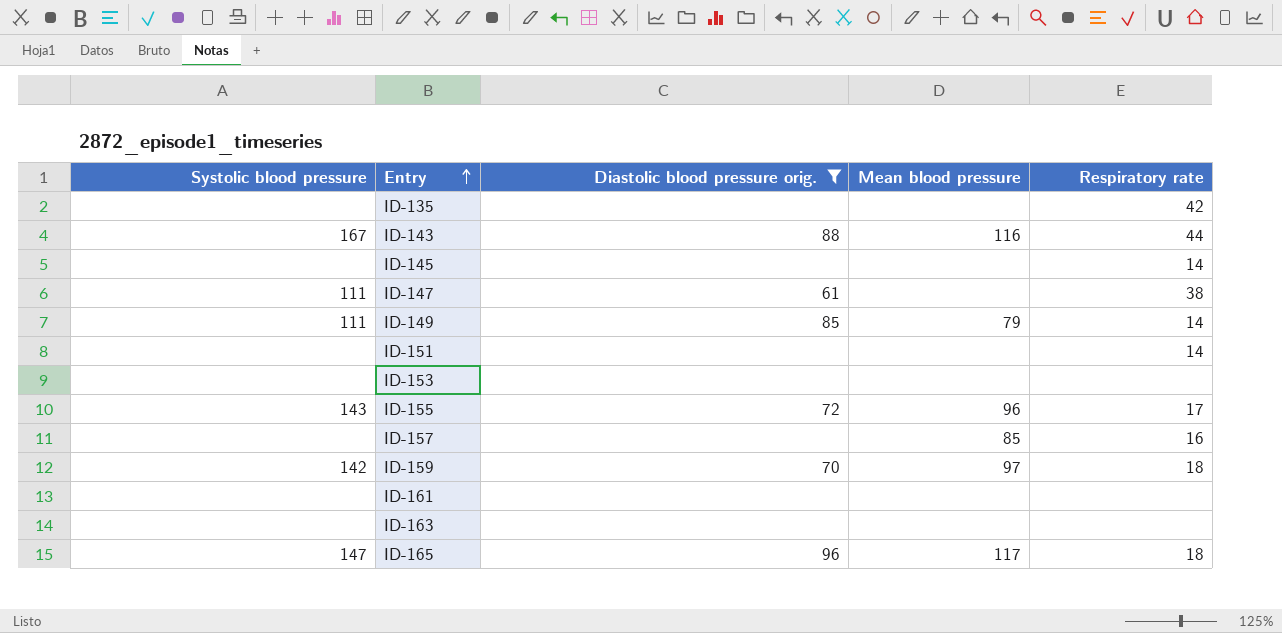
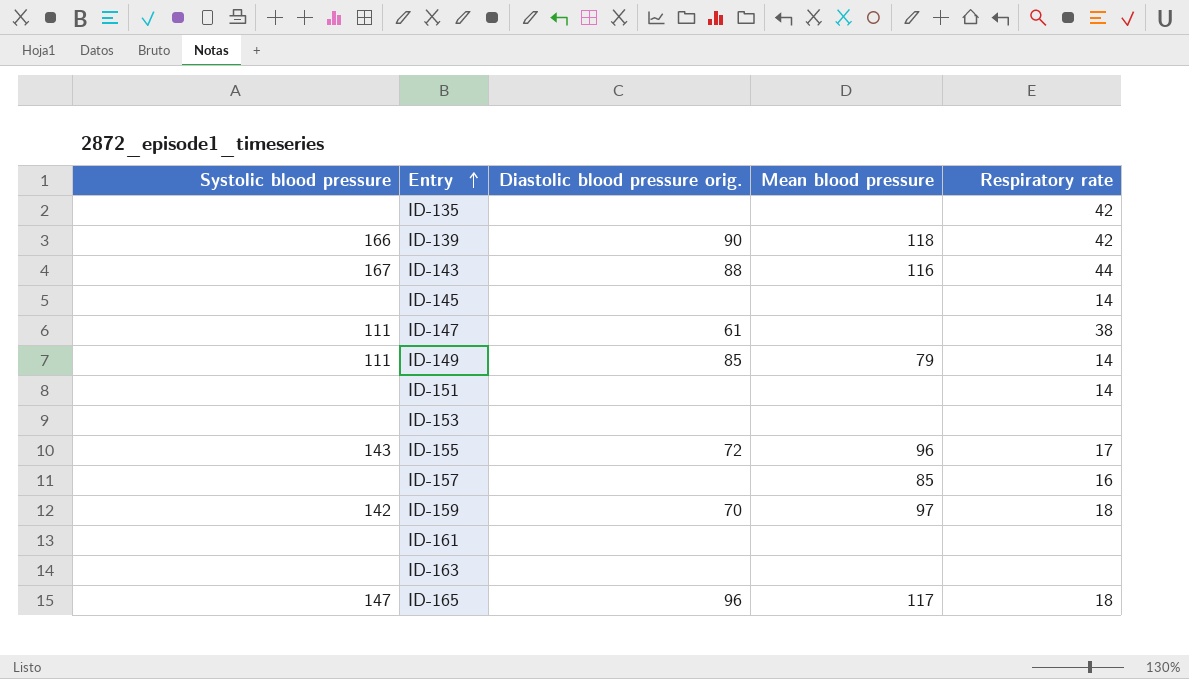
filter: Diastolic blood pressure orig. != 90 -> none

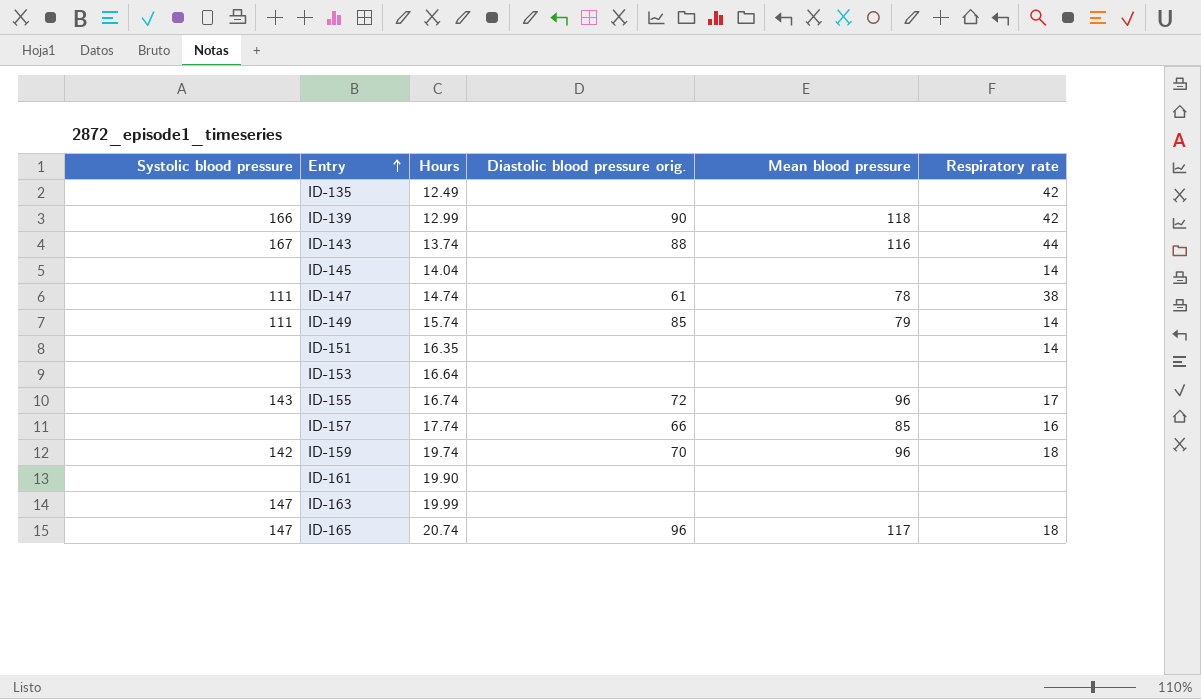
column Hours | position: none -> 3
ID-147 | Mean blood pressure: none -> 78
ID-157 | Diastolic blood pressure orig.: none -> 66
ID-159 | Mean blood pressure: 97 -> 96
ID-163 | Systolic blood pressure: none -> 147

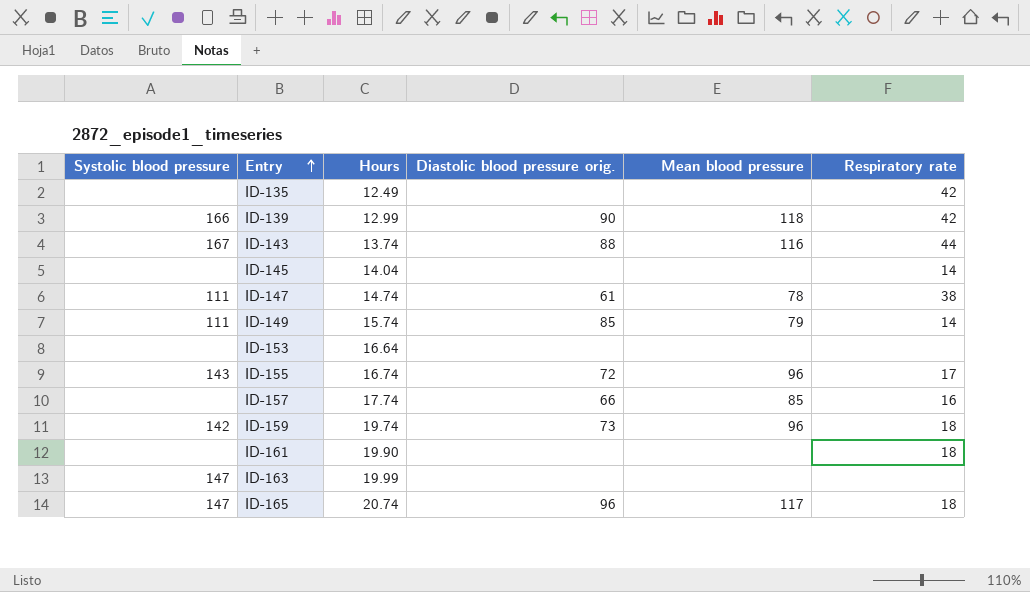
row ID-151: none | 16.35 | none | none | 14 -> none
ID-159 | Diastolic blood pressure orig.: 70 -> 73
ID-161 | Respiratory rate: none -> 18

